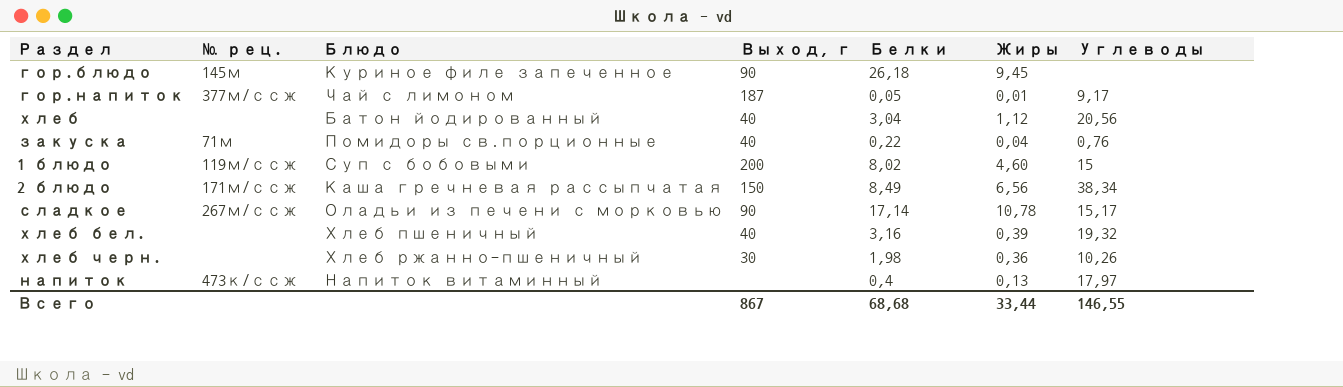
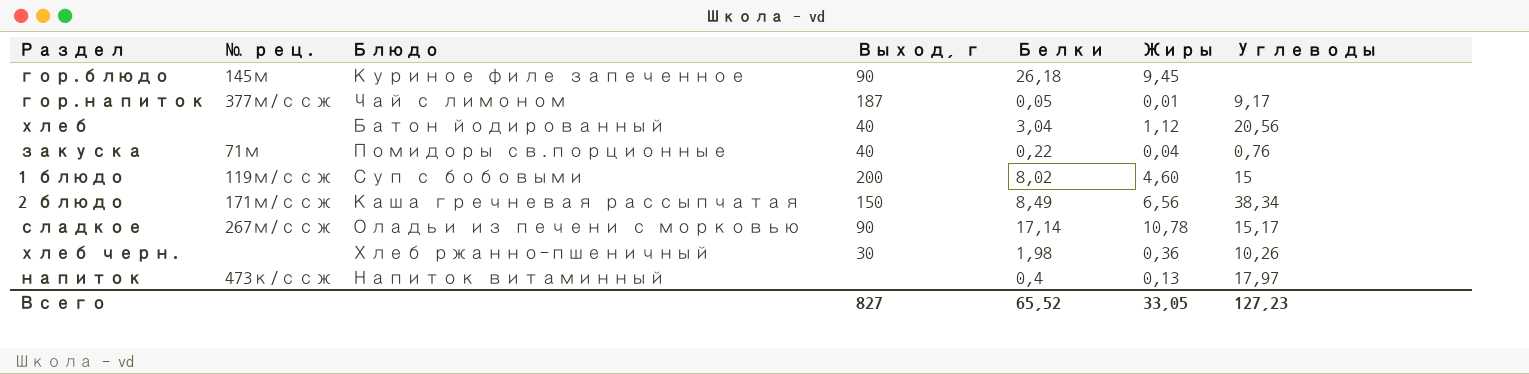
row хлеб бел.: none | Хлеб пшеничный | 40 | 3,16 | 0,39 | 19,32 -> none
Всего | Выход, г: 867 -> 827
Всего | Белки: 68,68 -> 65,52
Всего | Жиры: 33,44 -> 33,05
Всего | Углеводы: 146,55 -> 127,23

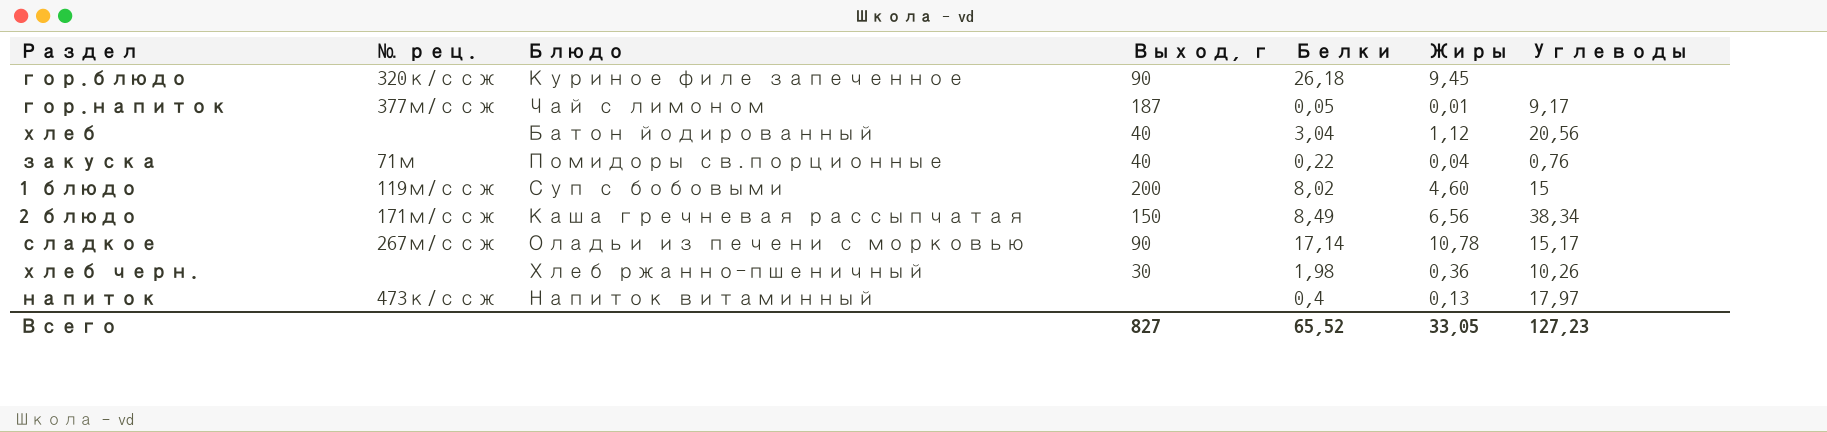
гор.блюдо | № рец.: 145м -> 320к/ссж

